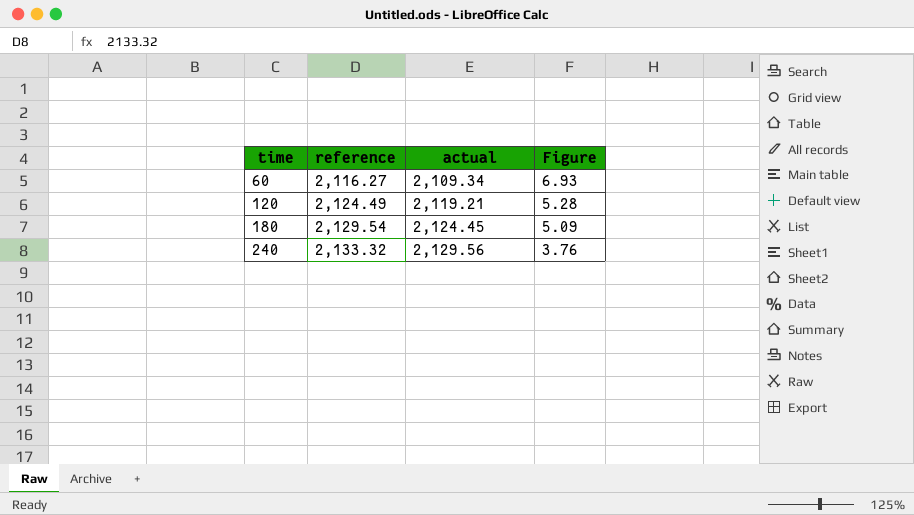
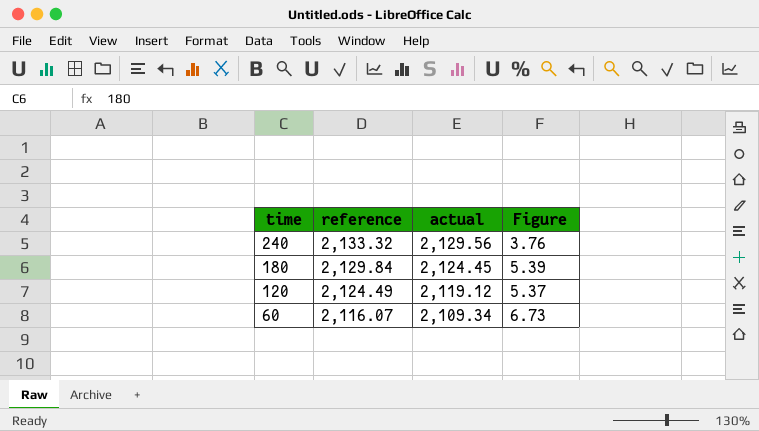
row order: time ascending -> time descending
180 | reference: 2,129.54 -> 2,129.84
180 | Figure: 5.09 -> 5.39
120 | actual: 2,119.21 -> 2,119.12
120 | Figure: 5.28 -> 5.37
60 | reference: 2,116.27 -> 2,116.07
60 | Figure: 6.93 -> 6.73

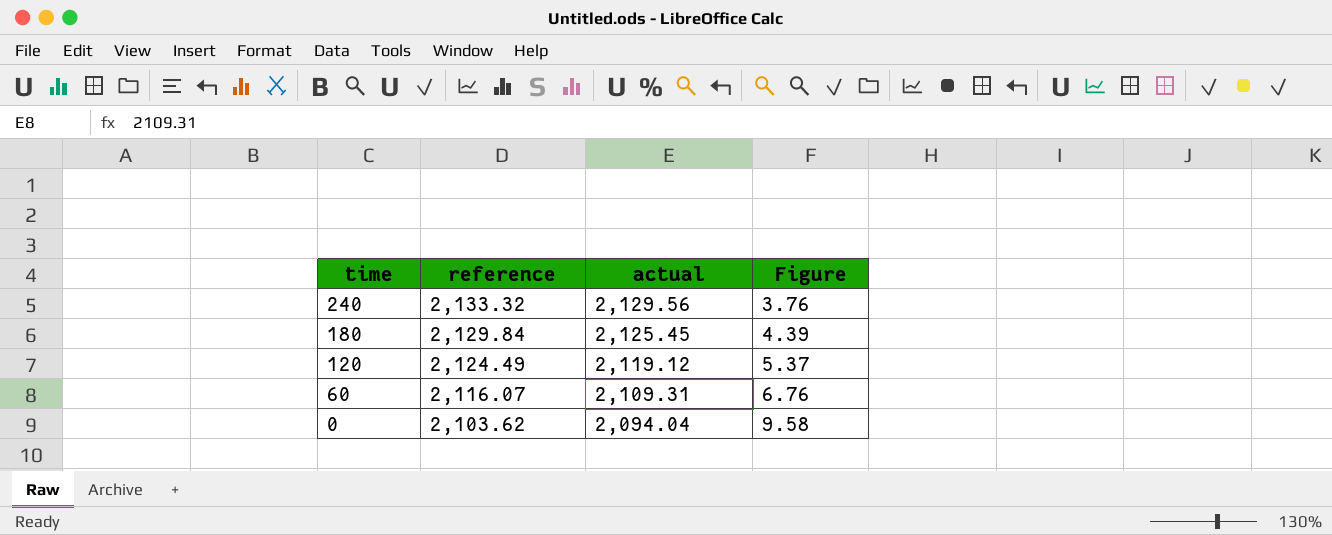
180 | actual: 2,124.45 -> 2,125.45
180 | Figure: 5.39 -> 4.39
60 | actual: 2,109.34 -> 2,109.31
60 | Figure: 6.73 -> 6.76
row 0: none -> 2,103.62 | 2,094.04 | 9.58

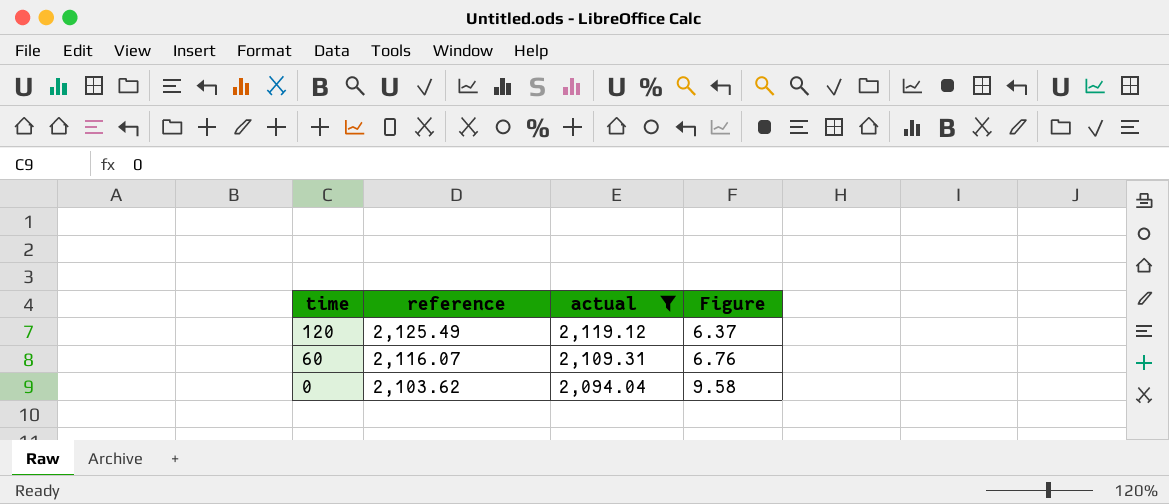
filter: none -> actual <= 2,119.12
120 | reference: 2,124.49 -> 2,125.49
120 | Figure: 5.37 -> 6.37

